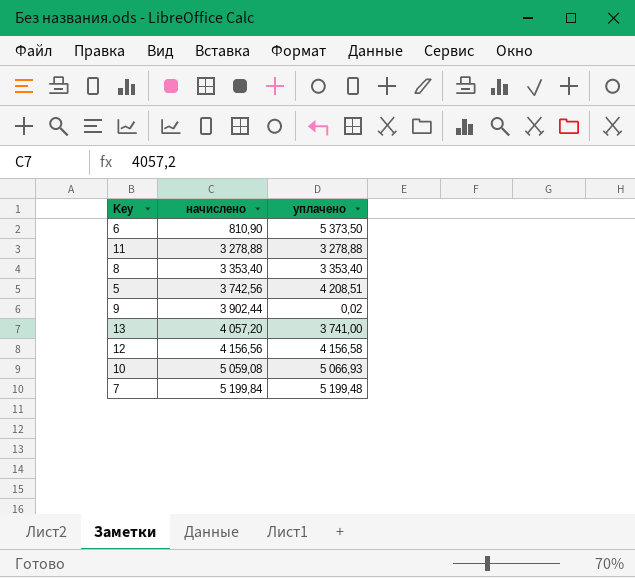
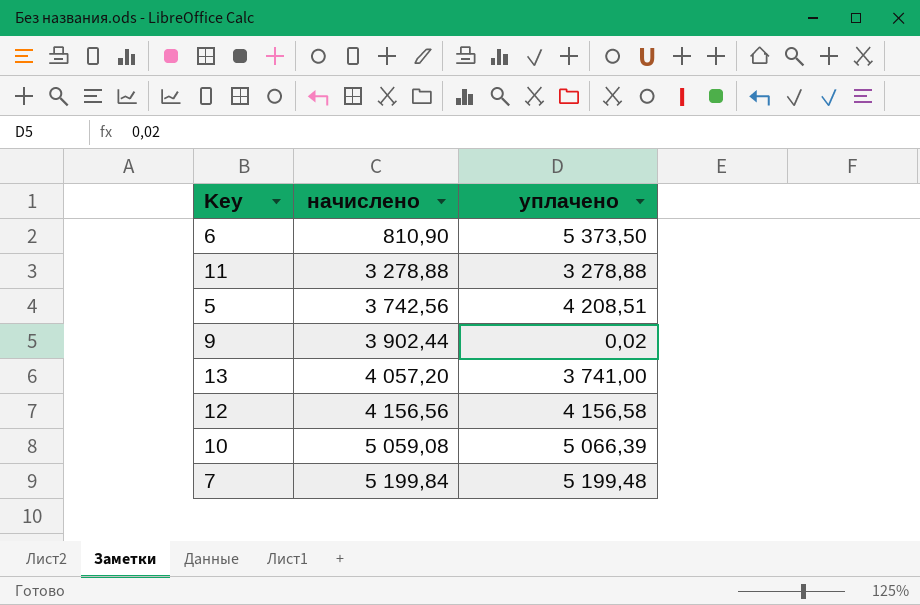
row 8: 3 353,40 | 3 353,40 -> none
10 | уплачено: 5 066,93 -> 5 066,39

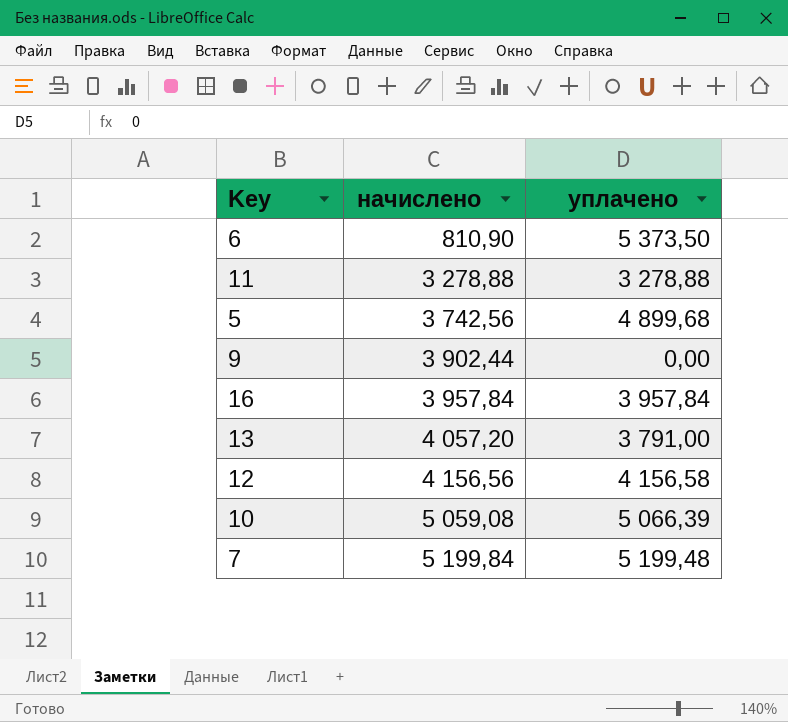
5 | уплачено: 4 208,51 -> 4 899,68
9 | уплачено: 0,02 -> 0,00
row 16: none -> 3 957,84 | 3 957,84
13 | уплачено: 3 741,00 -> 3 791,00

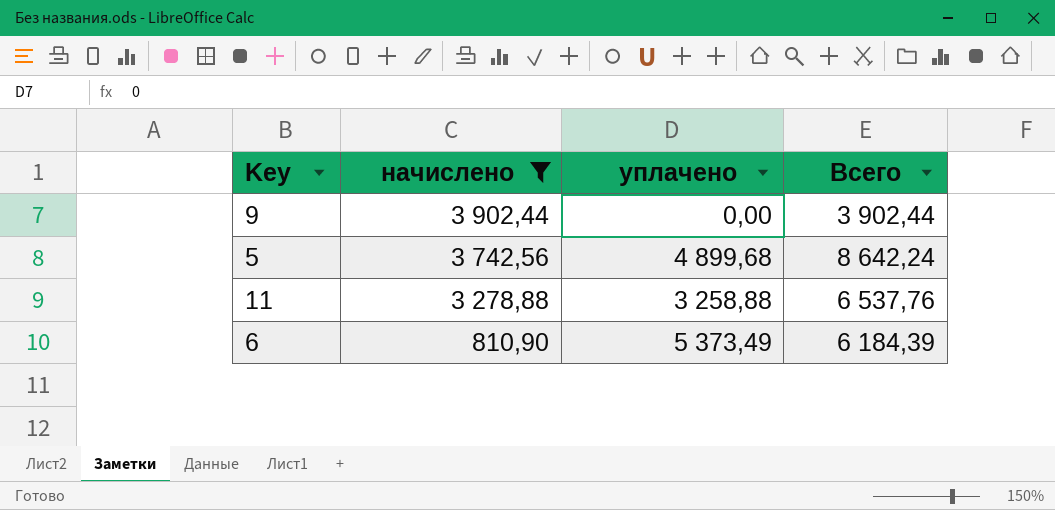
filter: none -> начислено <= 3 902,44
row order: начислено ascending -> начислено descending
column Всего | formula: none -> [начислено] + [уплачено]
11 | уплачено: 3 278,88 -> 3 258,88
6 | уплачено: 5 373,50 -> 5 373,49

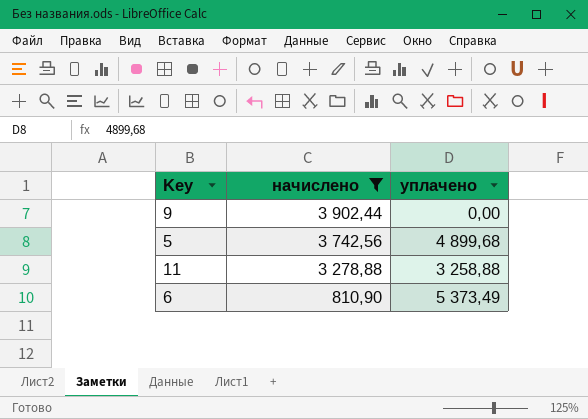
column Всего | formula: [начислено] + [уплачено] -> none

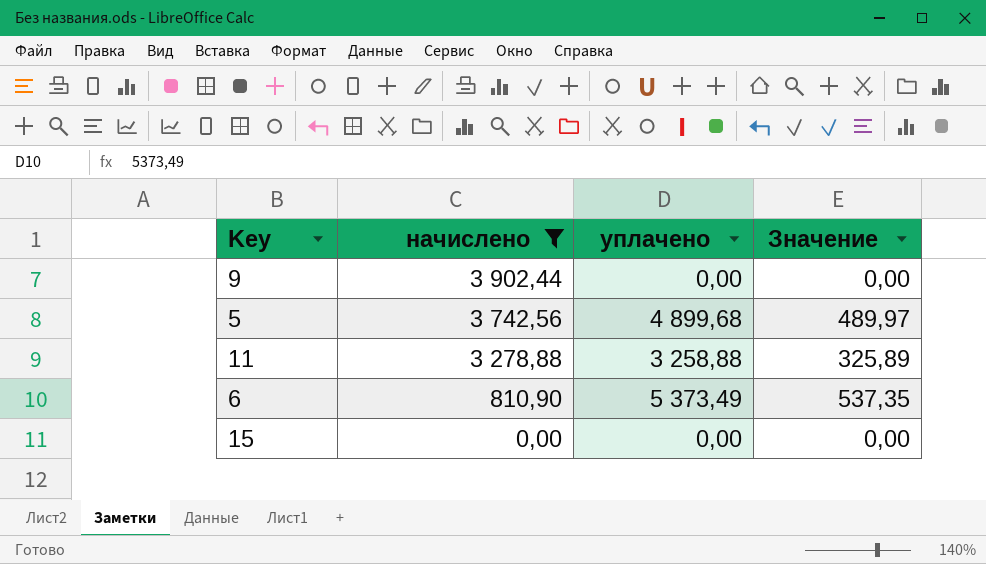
column Значение | formula: none -> [уплачено] * 0,1
row 15: none -> 0,00 | 0,00 | 0,00

